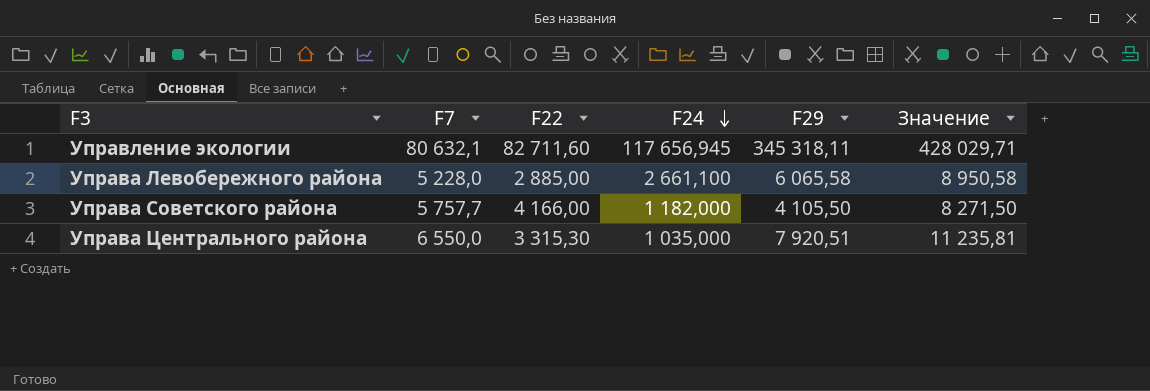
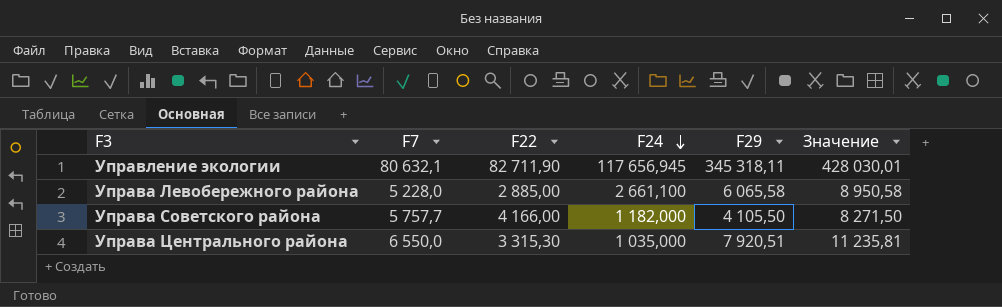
Управление экологии | F22: 82 711,60 -> 82 711,90
Управление экологии | Значение: 428 029,71 -> 428 030,01

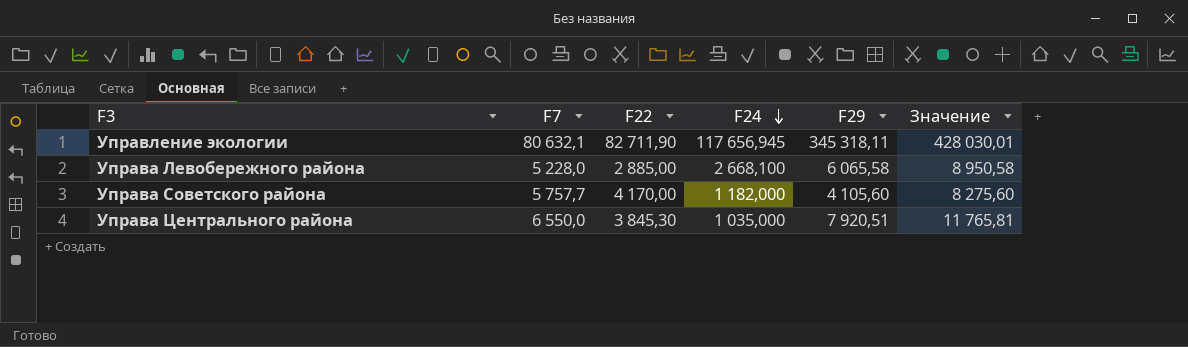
Управа Левобережного района | F24: 2 661,100 -> 2 668,100
Управа Советского района | F22: 4 166,00 -> 4 170,00
Управа Советского района | F29: 4 105,50 -> 4 105,60
Управа Советского района | Значение: 8 271,50 -> 8 275,60
Управа Центрального района | F22: 3 315,30 -> 3 845,30
Управа Центрального района | Значение: 11 235,81 -> 11 765,81

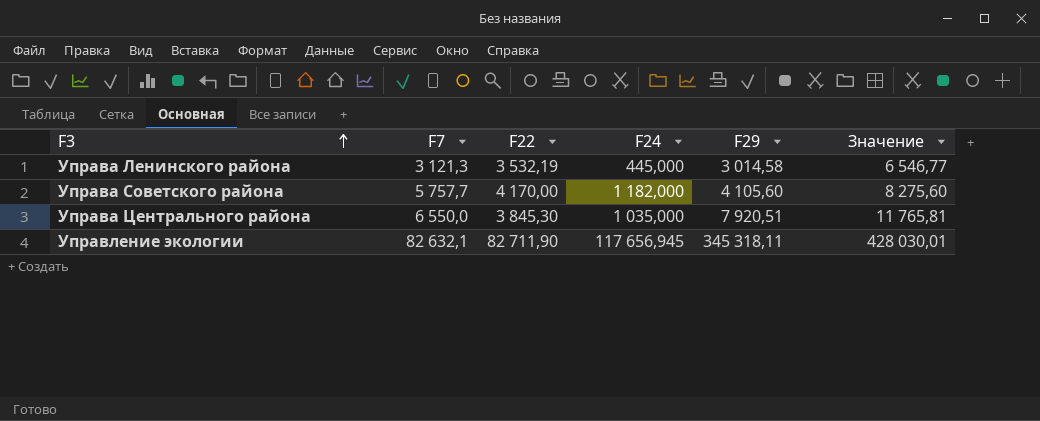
row order: F24 descending -> F3 ascending
row Управа Левобережного района: 5 228,0 | 2 885,00 | 2 668,100 | 6 065,58 | 8 950,58 -> none
row Управа Ленинского района: none -> 3 121,3 | 3 532,19 | 445,000 | 3 014,58 | 6 546,77
Управление экологии | F7: 80 632,1 -> 82 632,1

